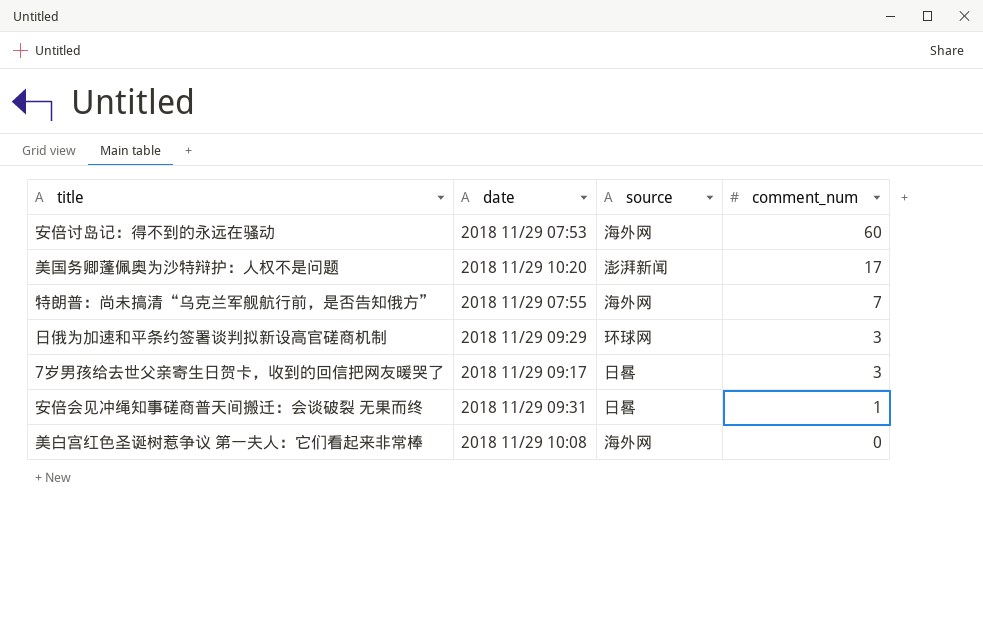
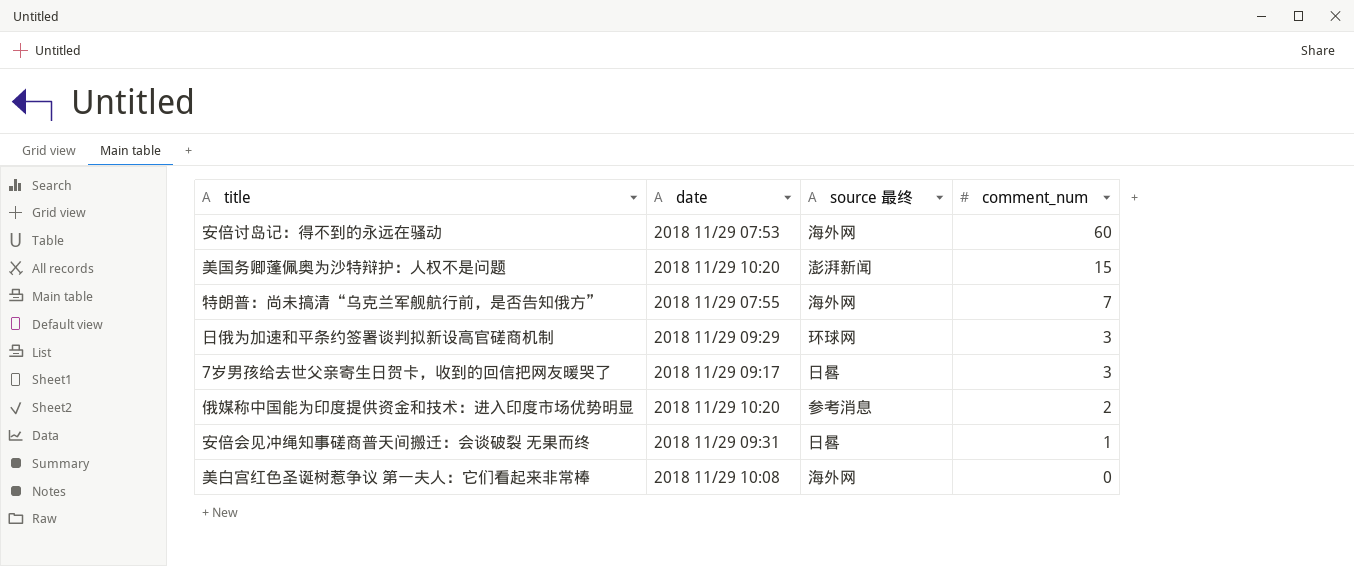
column name: source -> source 最终
美国务卿蓬佩奥为沙特辩护：人权不是问题 | comment_num: 17 -> 15
row 俄媒称中国能为印度提供资金和技术：进入印度市场优势明显: none -> 2018 11/29 10:20 | 参考消息 | 2

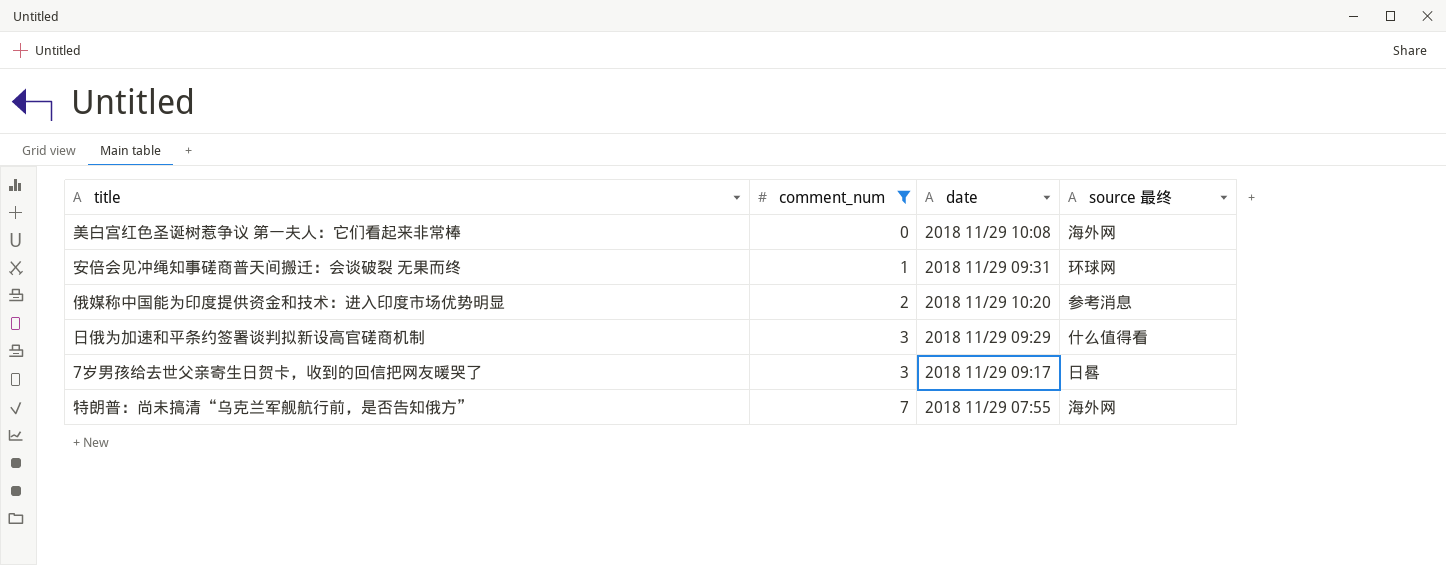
filter: none -> comment_num <= 7
row order: comment_num descending -> comment_num ascending
column comment_num | position: 4 -> 2
安倍会见冲绳知事磋商普天间搬迁：会谈破裂 无果而终 | source 最终: 日晷 -> 环球网
日俄为加速和平条约签署谈判拟新设高官磋商机制 | source 最终: 环球网 -> 什么值得看

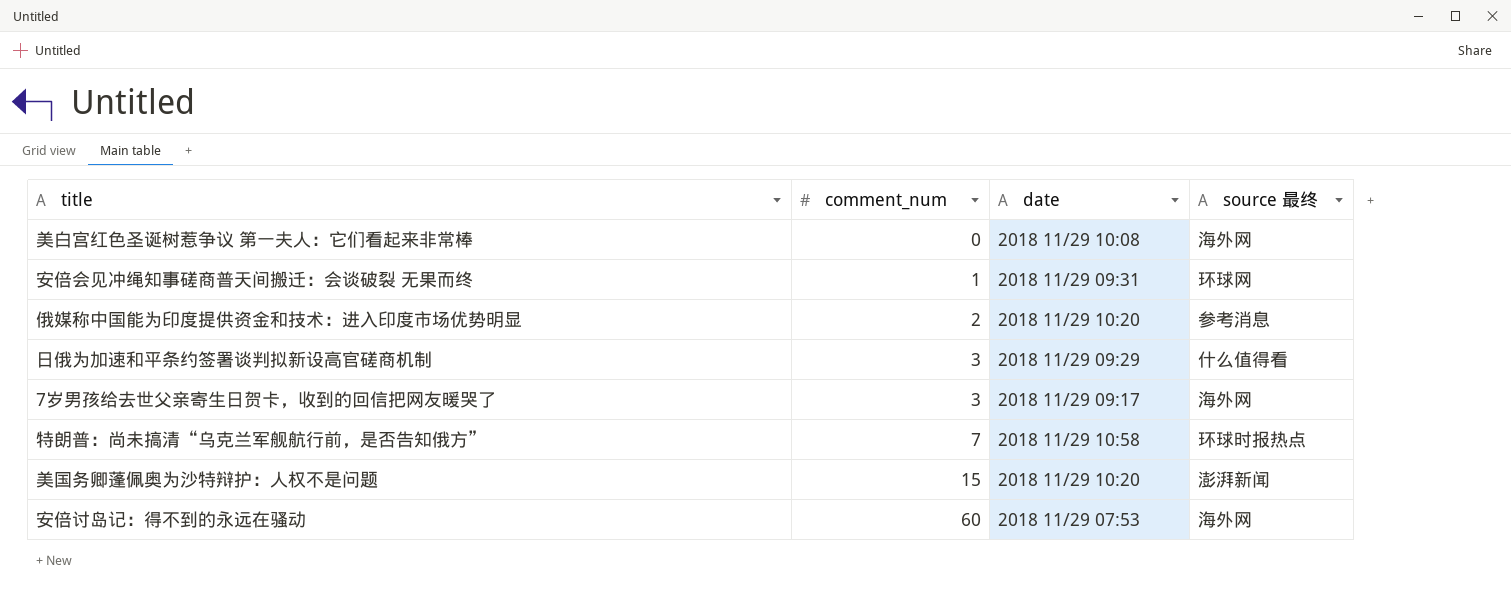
filter: comment_num <= 7 -> none
7岁男孩给去世父亲寄生日贺卡，收到的回信把网友暖哭了 | source 最终: 日晷 -> 海外网
特朗普：尚未搞清“乌克兰军舰航行前，是否告知俄方” | date: 2018 11/29 07:55 -> 2018 11/29 10:58
特朗普：尚未搞清“乌克兰军舰航行前，是否告知俄方” | source 最终: 海外网 -> 环球时报热点

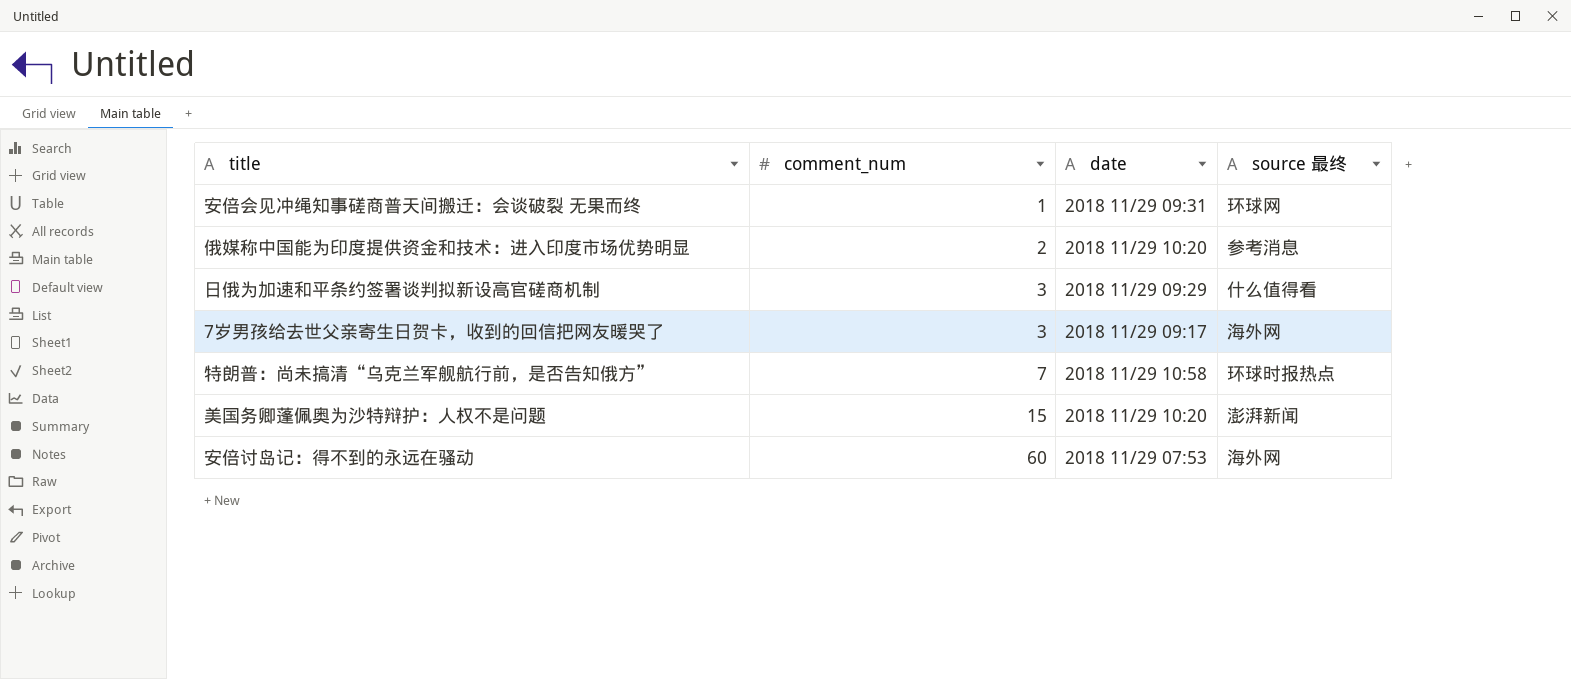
row 美白宫红色圣诞树惹争议 第一夫人：它们看起来非常棒: 0 | 2018 11/29 10:08 | 海外网 -> none

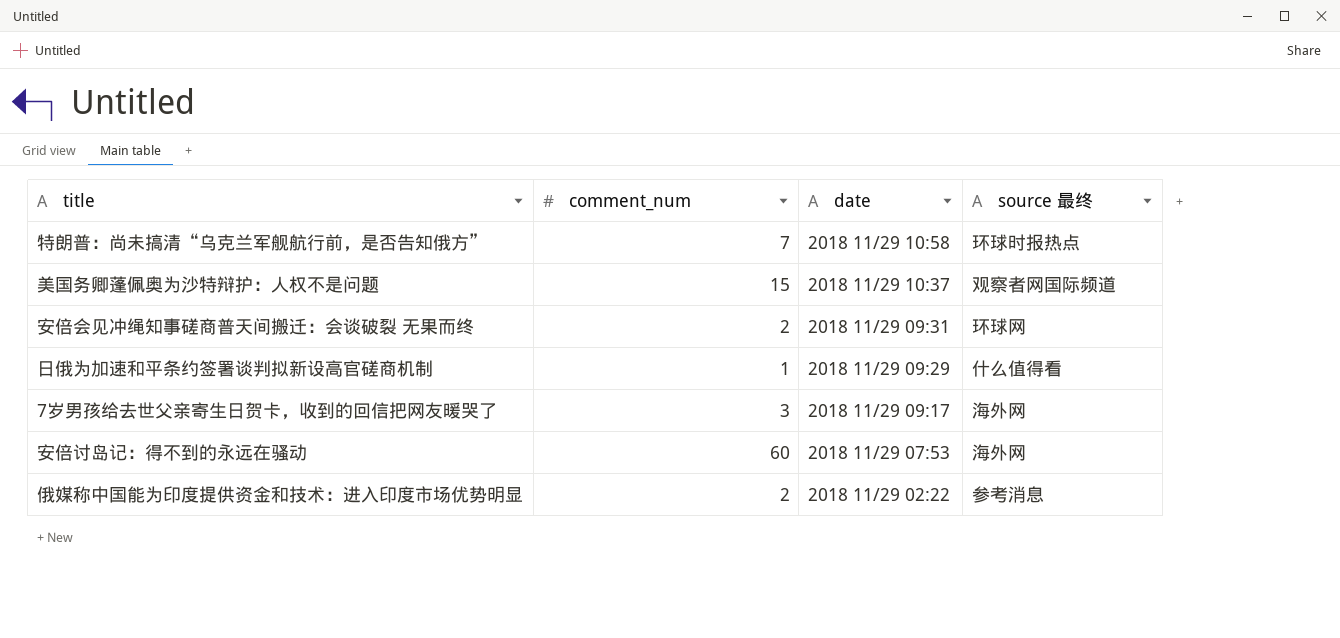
row order: comment_num ascending -> date descending
美国务卿蓬佩奥为沙特辩护：人权不是问题 | date: 2018 11/29 10:20 -> 2018 11/29 10:37
美国务卿蓬佩奥为沙特辩护：人权不是问题 | source 最终: 澎湃新闻 -> 观察者网国际频道
安倍会见冲绳知事磋商普天间搬迁：会谈破裂 无果而终 | comment_num: 1 -> 2
日俄为加速和平条约签署谈判拟新设高官磋商机制 | comment_num: 3 -> 1
俄媒称中国能为印度提供资金和技术：进入印度市场优势明显 | date: 2018 11/29 10:20 -> 2018 11/29 02:22

